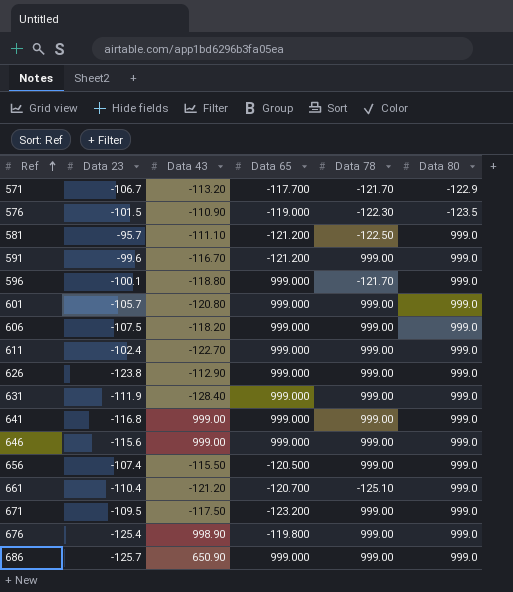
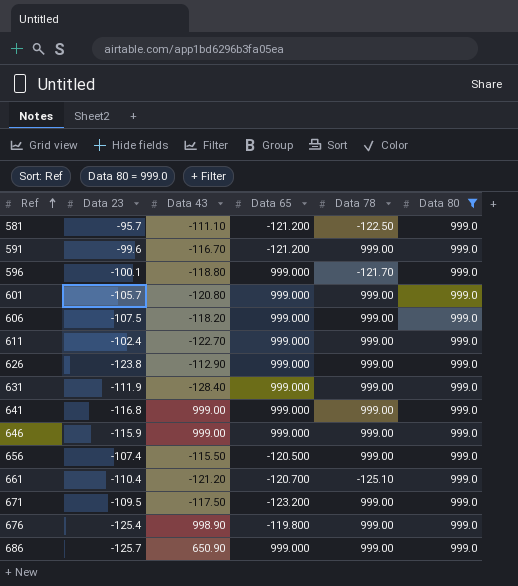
filter: none -> Data 80 = 999.0
646 | Data 23: -115.6 -> -115.9

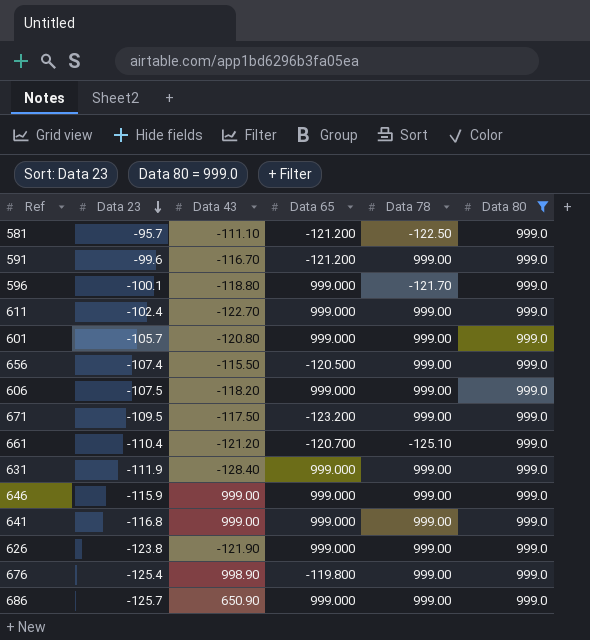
row order: Ref ascending -> Data 23 descending
626 | Data 43: -112.90 -> -121.90

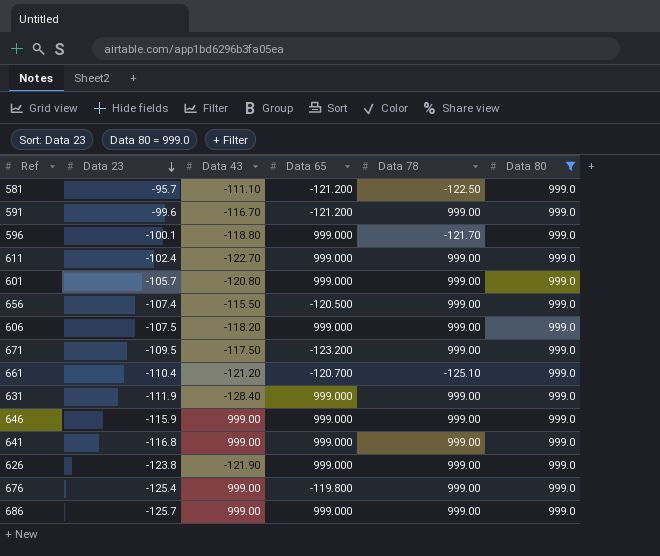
676 | Data 43: 998.90 -> 999.00
686 | Data 43: 650.90 -> 999.00

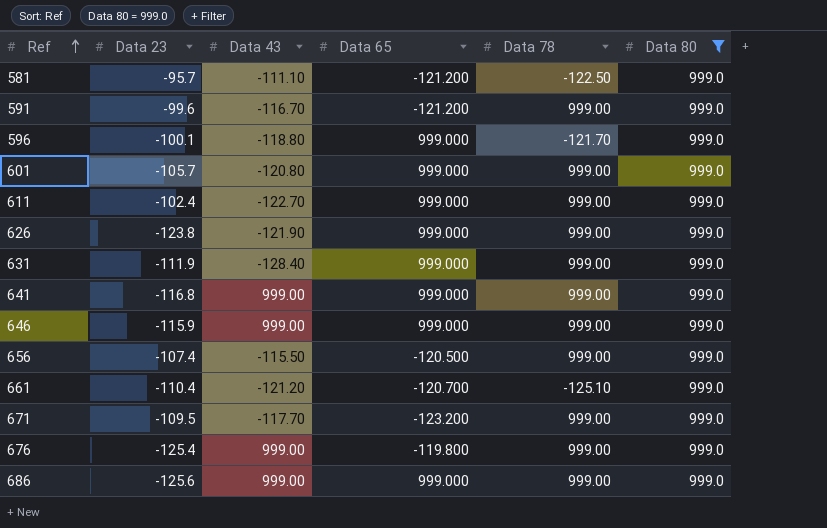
row order: Data 23 descending -> Ref ascending
row 606: -107.5 | -118.20 | 999.000 | 999.00 | 999.0 -> none
671 | Data 43: -117.50 -> -117.70
686 | Data 23: -125.7 -> -125.6

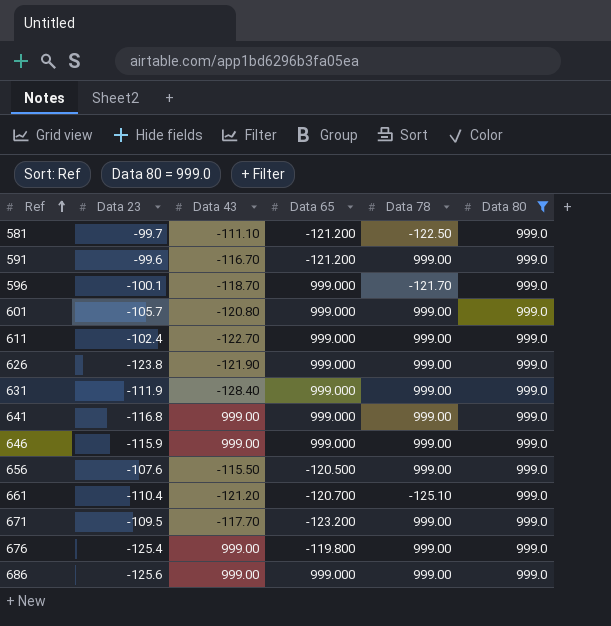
581 | Data 23: -95.7 -> -99.7
596 | Data 43: -118.80 -> -118.70
656 | Data 23: -107.4 -> -107.6

